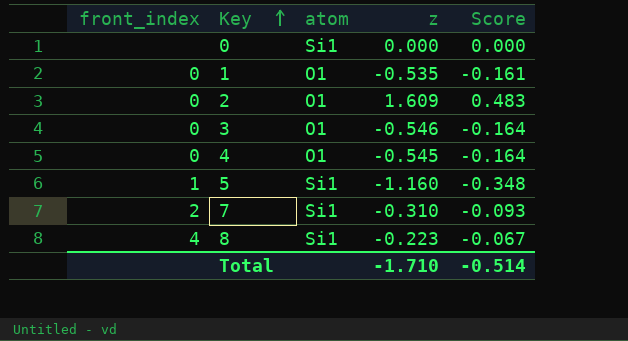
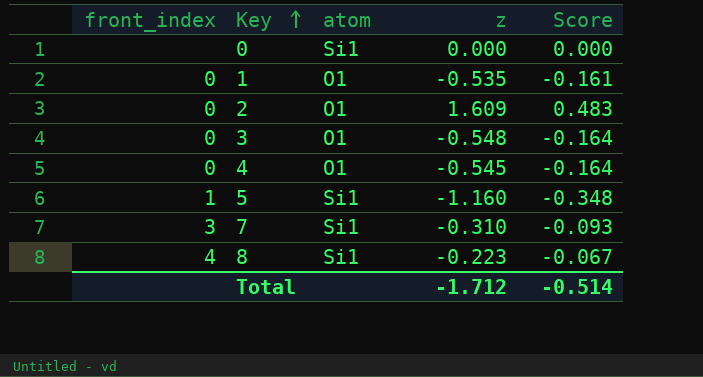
3 | z: -0.546 -> -0.548
7 | front_index: 2 -> 3
Total | z: -1.710 -> -1.712

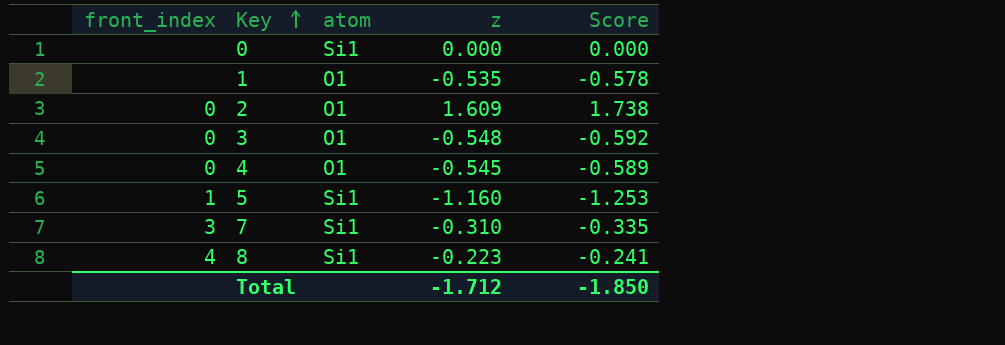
column Score | formula: [z] * 0.3 -> [z] * 1.08
1 | front_index: 0 -> none
Total | Score: -0.514 -> -1.850

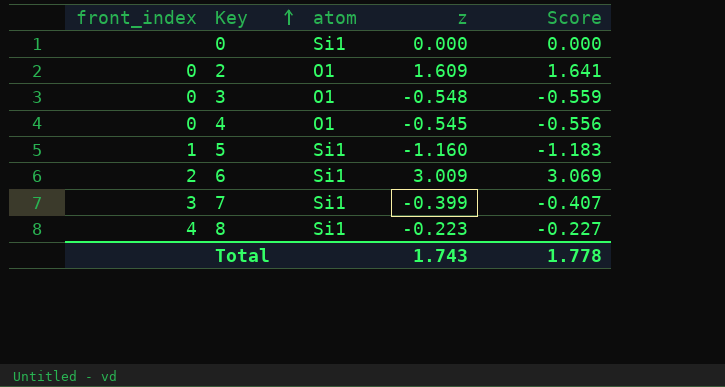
column Score | formula: [z] * 1.08 -> [z] * 1.02
row 1: none | O1 | -0.535 | -0.578 -> none
row 6: none -> 2 | Si1 | 3.009 | 3.069
7 | z: -0.310 -> -0.399
Total | z: -1.712 -> 1.743
Total | Score: -1.850 -> 1.778

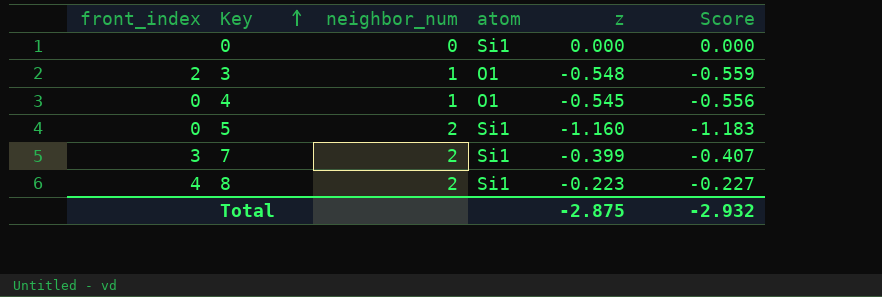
column neighbor_num | position: none -> 3
row 2: 0 | O1 | 1.609 | 1.641 -> none
row 6: 2 | Si1 | 3.009 | 3.069 -> none
3 | front_index: 0 -> 2
5 | front_index: 1 -> 0
Total | z: 1.743 -> -2.875
Total | Score: 1.778 -> -2.932

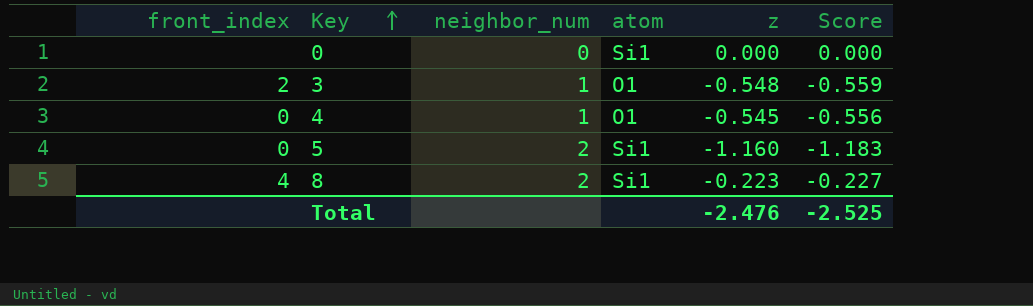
row 7: 3 | 2 | Si1 | -0.399 | -0.407 -> none
Total | z: -2.875 -> -2.476
Total | Score: -2.932 -> -2.525

